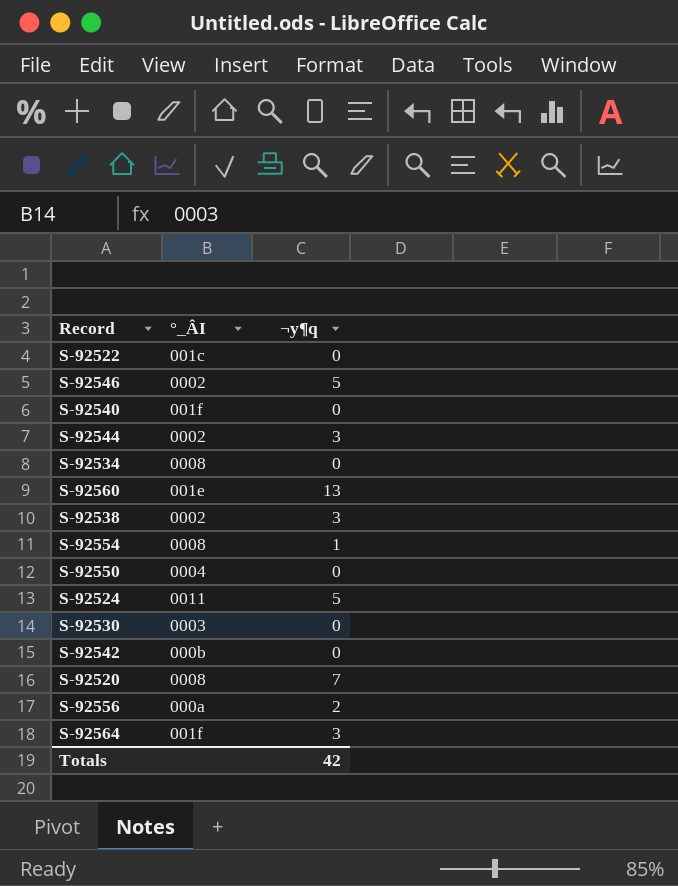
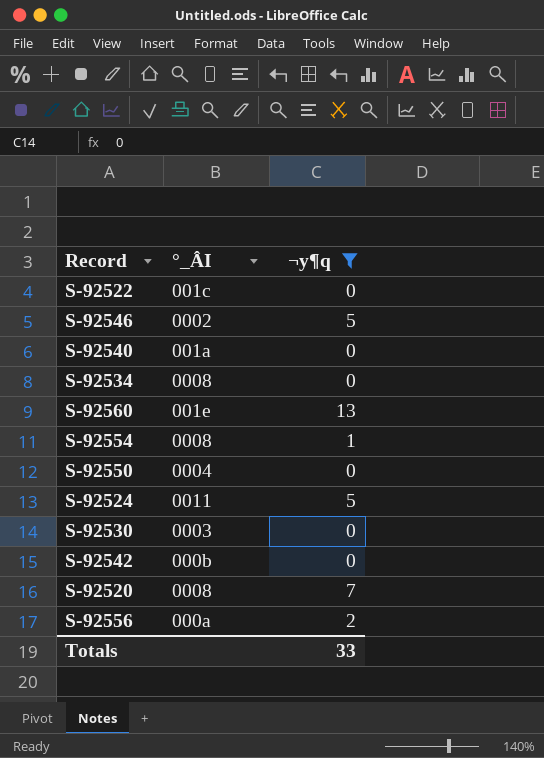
filter: none -> ¬y¶q != 3
S-92540 | °_ÂI: 001f -> 001a
Totals | ¬y¶q: 42 -> 33

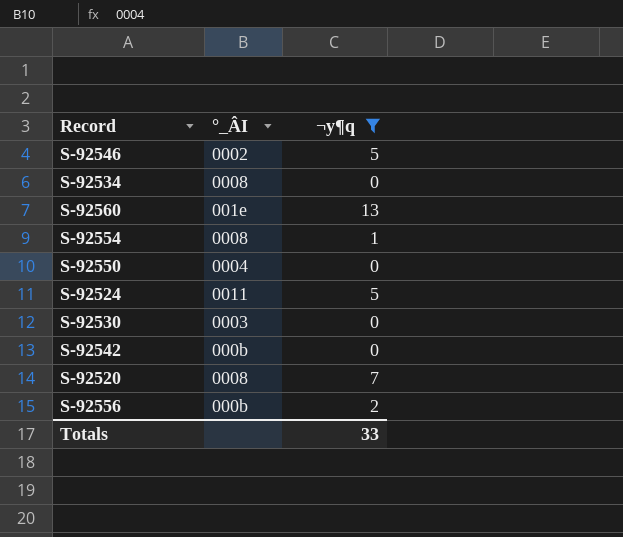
row S-92522: 001c | 0 -> none
row S-92540: 001a | 0 -> none
S-92556 | °_ÂI: 000a -> 000b

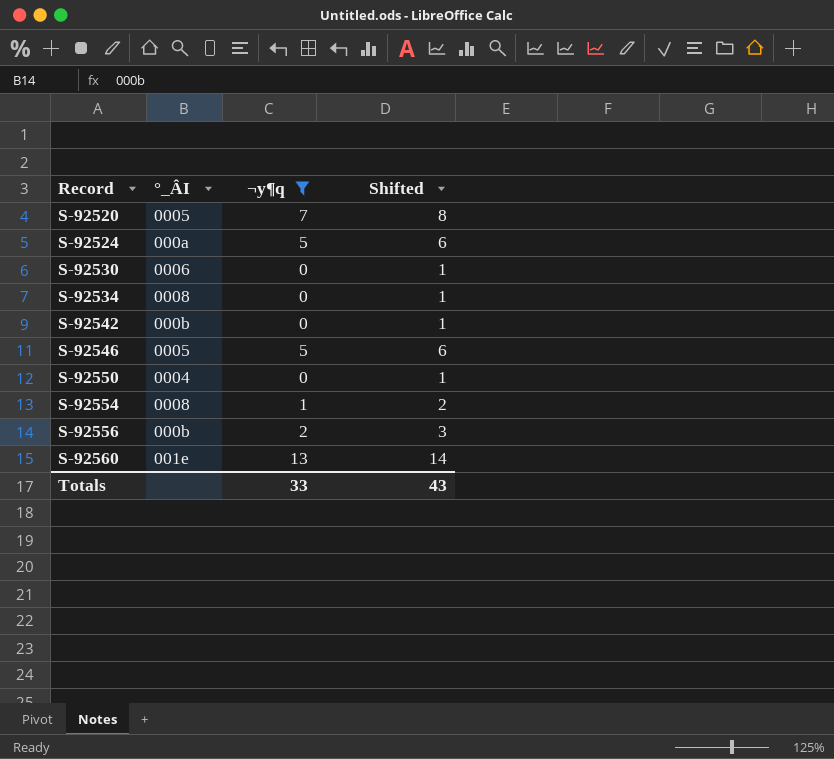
row order: none -> Record ascending
column Shifted | formula: none -> [¬y¶q] + 1
S-92520 | °_ÂI: 0008 -> 0005
S-92524 | °_ÂI: 0011 -> 000a
S-92530 | °_ÂI: 0003 -> 0006
S-92546 | °_ÂI: 0002 -> 0005

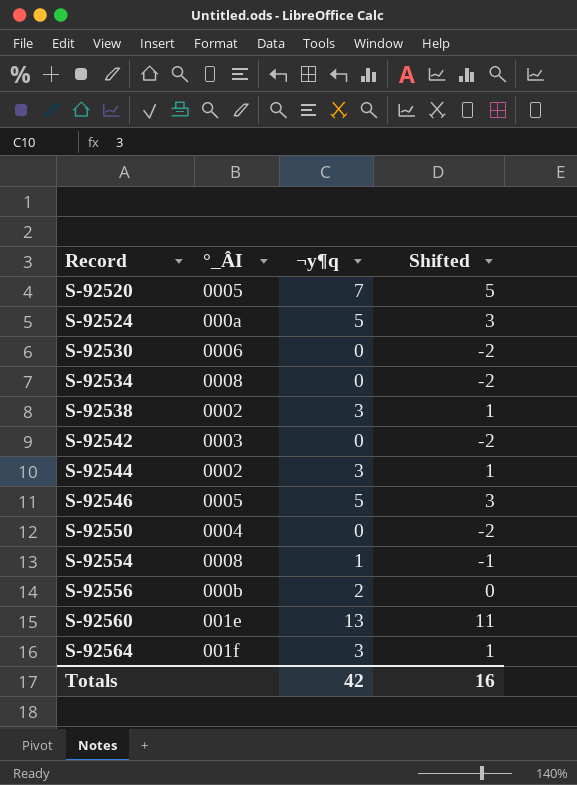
filter: ¬y¶q != 3 -> none
column Shifted | formula: [¬y¶q] + 1 -> [¬y¶q] - 2
S-92542 | °_ÂI: 000b -> 0003
Totals | ¬y¶q: 33 -> 42
Totals | Shifted: 43 -> 16

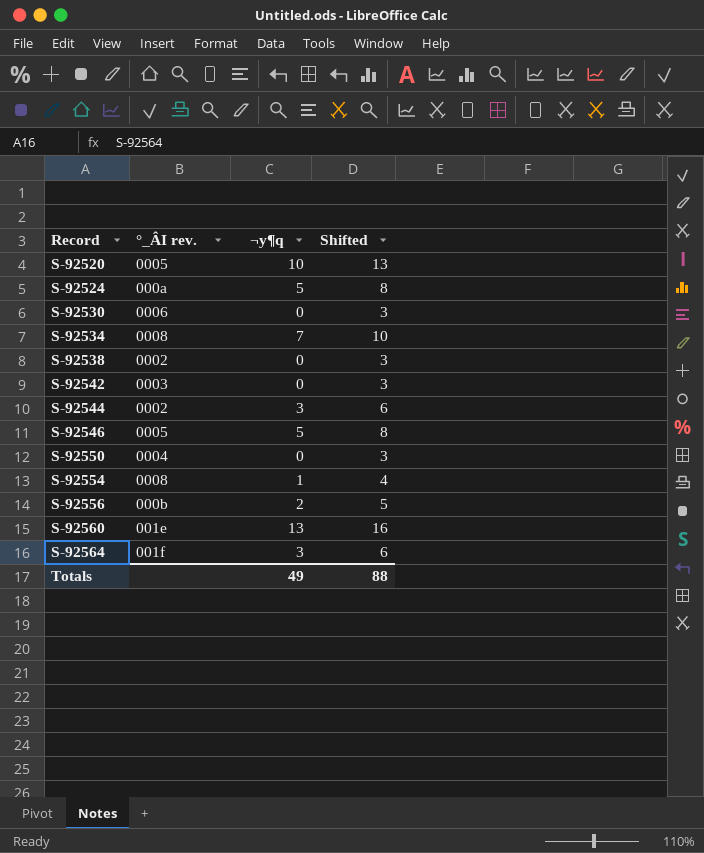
column name: °_ÂI -> °_ÂI rev.
column Shifted | formula: [¬y¶q] - 2 -> [¬y¶q] + 3
S-92520 | ¬y¶q: 7 -> 10
S-92534 | ¬y¶q: 0 -> 7
S-92538 | ¬y¶q: 3 -> 0
Totals | ¬y¶q: 42 -> 49
Totals | Shifted: 16 -> 88

